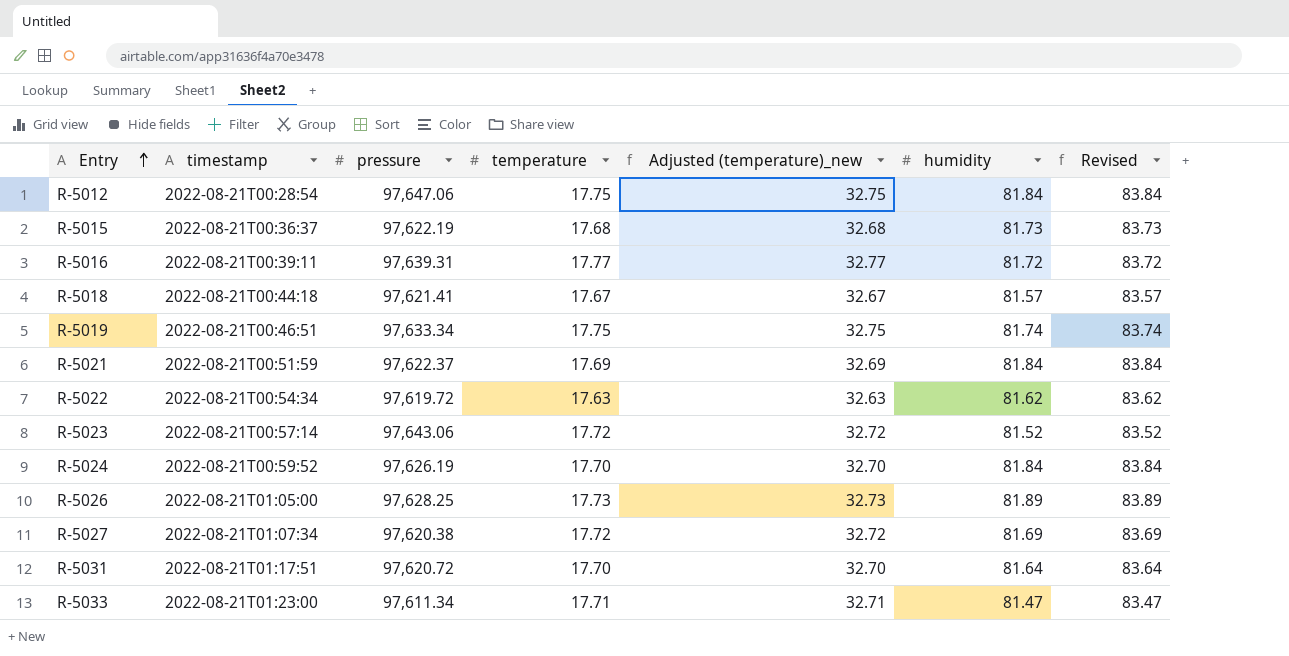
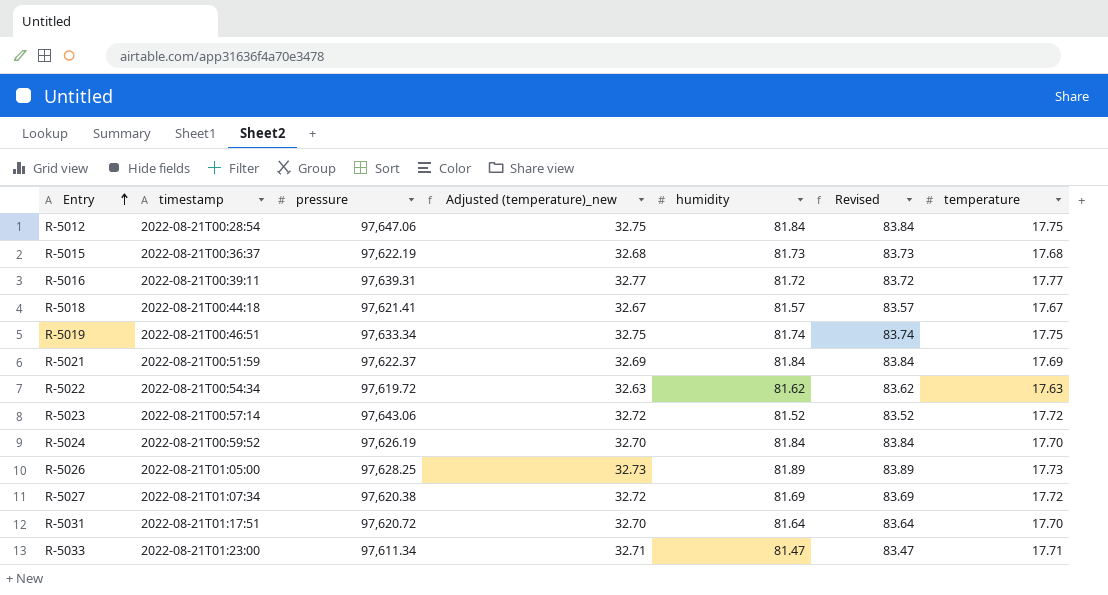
column temperature | position: 4 -> 7

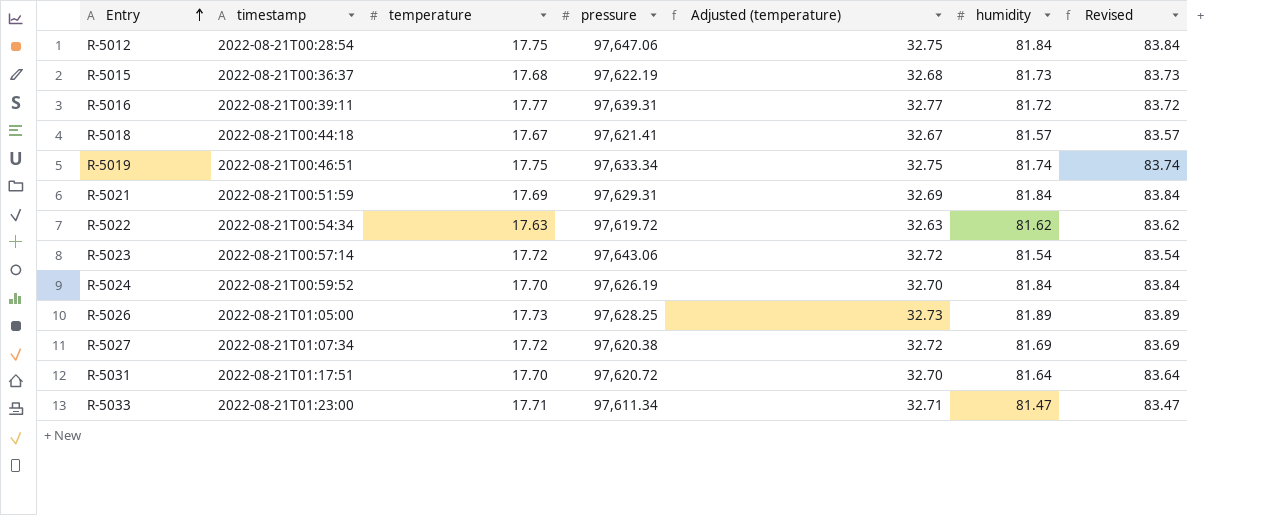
column temperature | position: 7 -> 3
column name: Adjusted (temperature)_new -> Adjusted (temperature)
R-5021 | pressure: 97,622.37 -> 97,629.31
R-5023 | humidity: 81.52 -> 81.54
R-5023 | Revised: 83.52 -> 83.54

